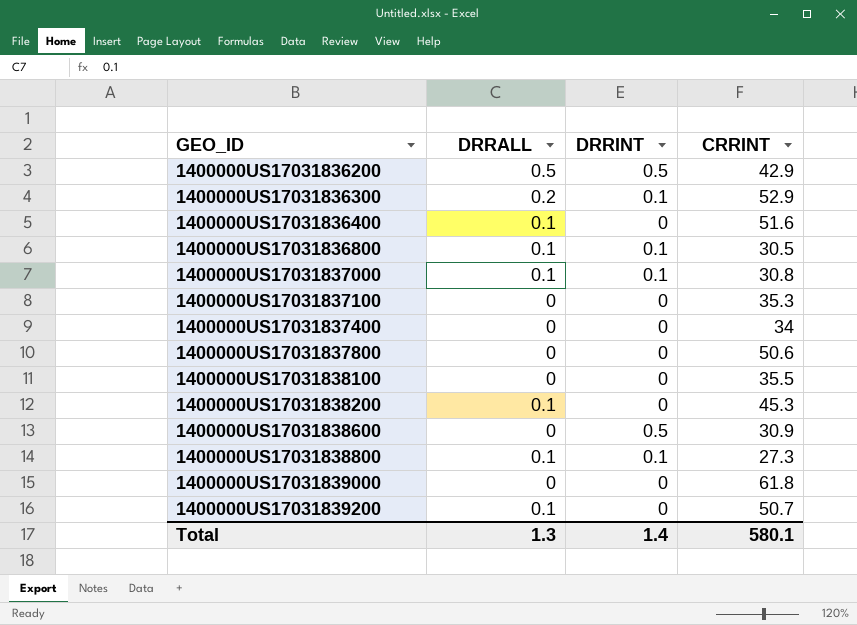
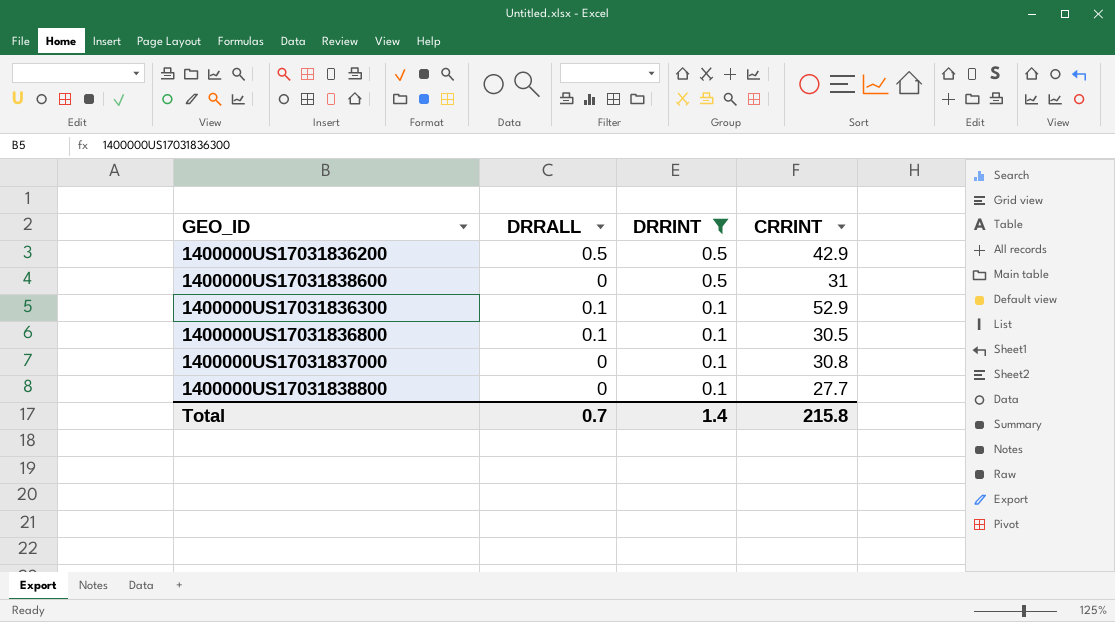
filter: none -> DRRINT != 0
row order: GEO_ID ascending -> DRRINT descending
1400000US17031838600 | CRRINT: 30.9 -> 31
1400000US17031836300 | DRRALL: 0.2 -> 0.1
1400000US17031837000 | DRRALL: 0.1 -> 0
1400000US17031838800 | DRRALL: 0.1 -> 0
1400000US17031838800 | CRRINT: 27.3 -> 27.7
Total | DRRALL: 1.3 -> 0.7
Total | CRRINT: 580.1 -> 215.8

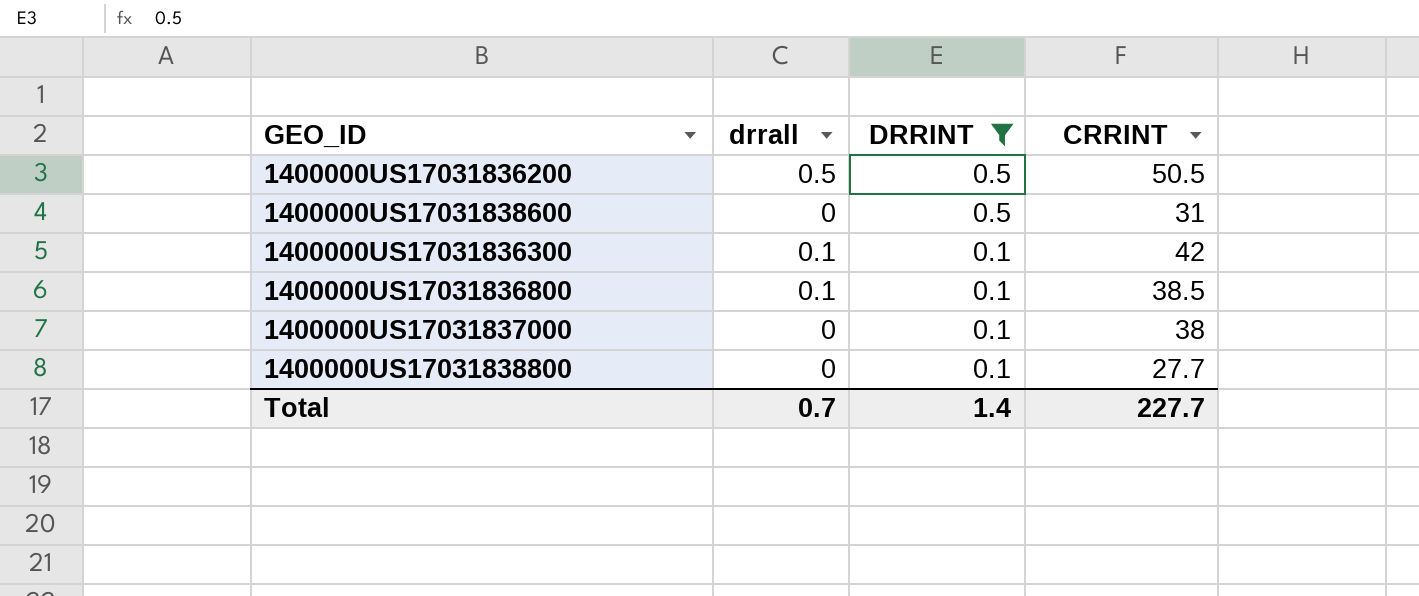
column name: DRRALL -> drrall
1400000US17031836200 | CRRINT: 42.9 -> 50.5
1400000US17031836300 | CRRINT: 52.9 -> 42
1400000US17031836800 | CRRINT: 30.5 -> 38.5
1400000US17031837000 | CRRINT: 30.8 -> 38
Total | CRRINT: 215.8 -> 227.7

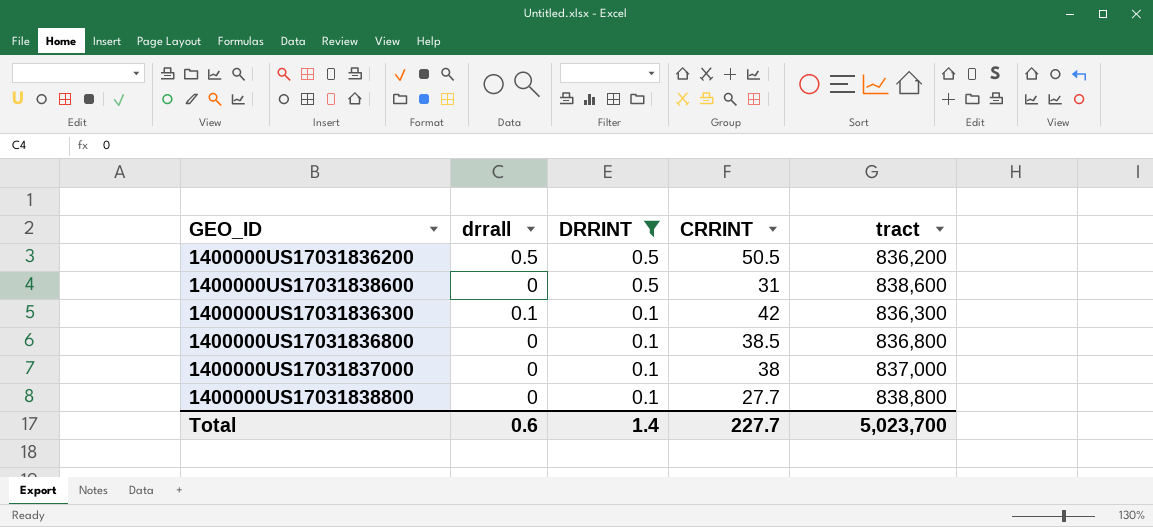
column tract | position: none -> 5
1400000US17031836800 | drrall: 0.1 -> 0
Total | drrall: 0.7 -> 0.6

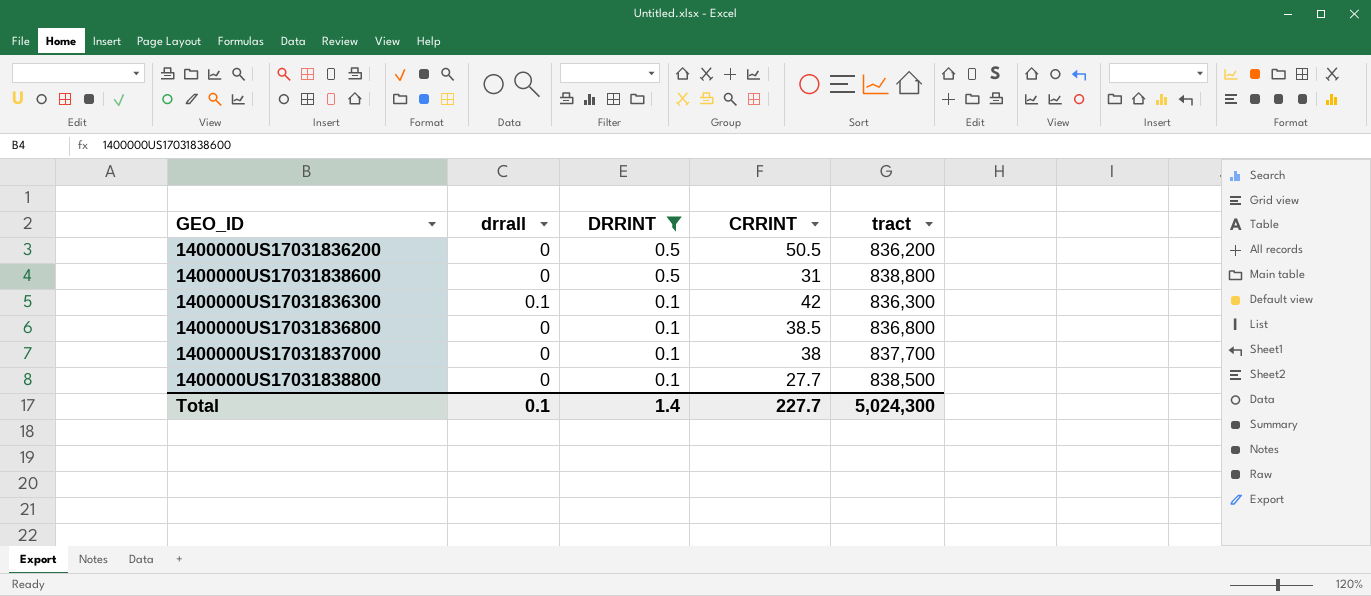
1400000US17031836200 | drrall: 0.5 -> 0
1400000US17031838600 | tract: 838,600 -> 838,800
1400000US17031837000 | tract: 837,000 -> 837,700
1400000US17031838800 | tract: 838,800 -> 838,500
Total | drrall: 0.6 -> 0.1
Total | tract: 5,023,700 -> 5,024,300

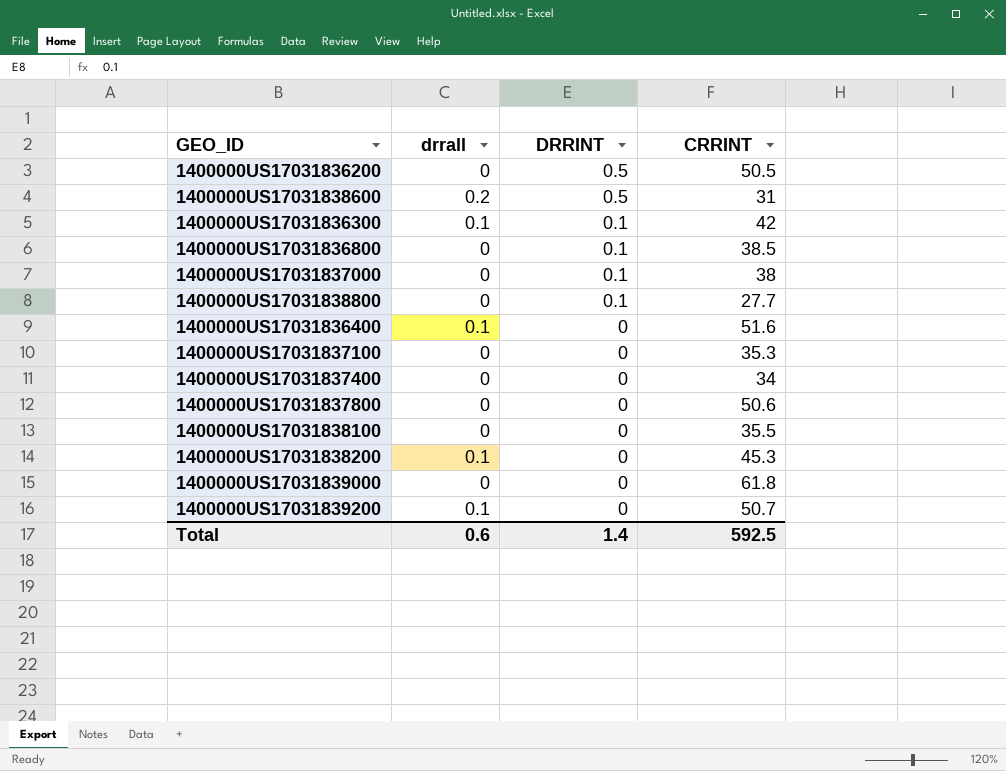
filter: DRRINT != 0 -> none
column tract | position: 5 -> none
1400000US17031838600 | drrall: 0 -> 0.2
Total | drrall: 0.1 -> 0.6
Total | CRRINT: 227.7 -> 592.5

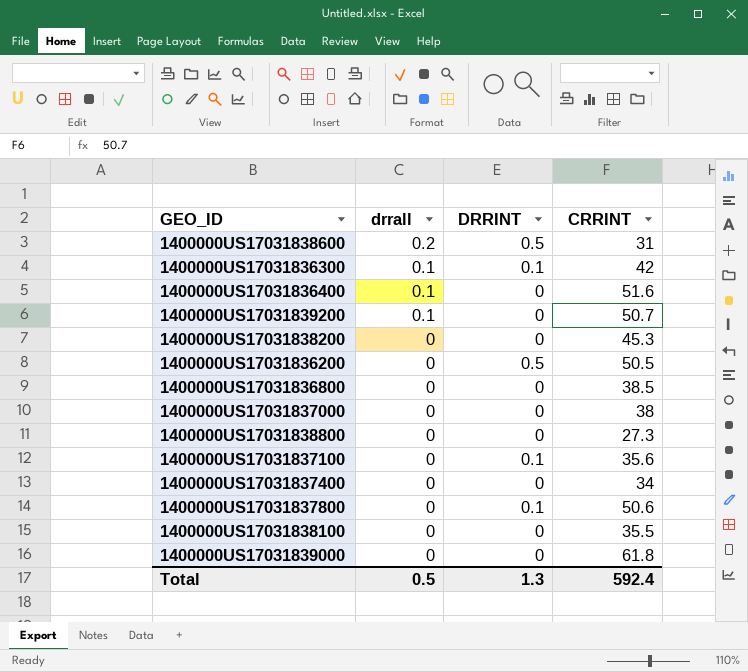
row order: DRRINT descending -> drrall descending
1400000US17031838200 | drrall: 0.1 -> 0
1400000US17031836800 | DRRINT: 0.1 -> 0
1400000US17031837000 | DRRINT: 0.1 -> 0
1400000US17031838800 | DRRINT: 0.1 -> 0
1400000US17031838800 | CRRINT: 27.7 -> 27.3
1400000US17031837100 | DRRINT: 0 -> 0.1
1400000US17031837100 | CRRINT: 35.3 -> 35.6
1400000US17031837800 | DRRINT: 0 -> 0.1
Total | drrall: 0.6 -> 0.5
Total | DRRINT: 1.4 -> 1.3
Total | CRRINT: 592.5 -> 592.4

